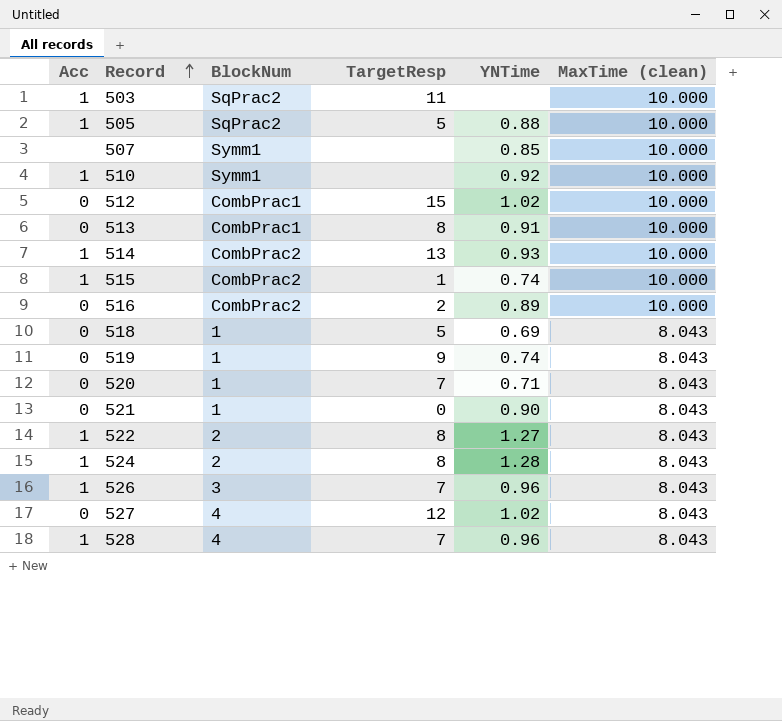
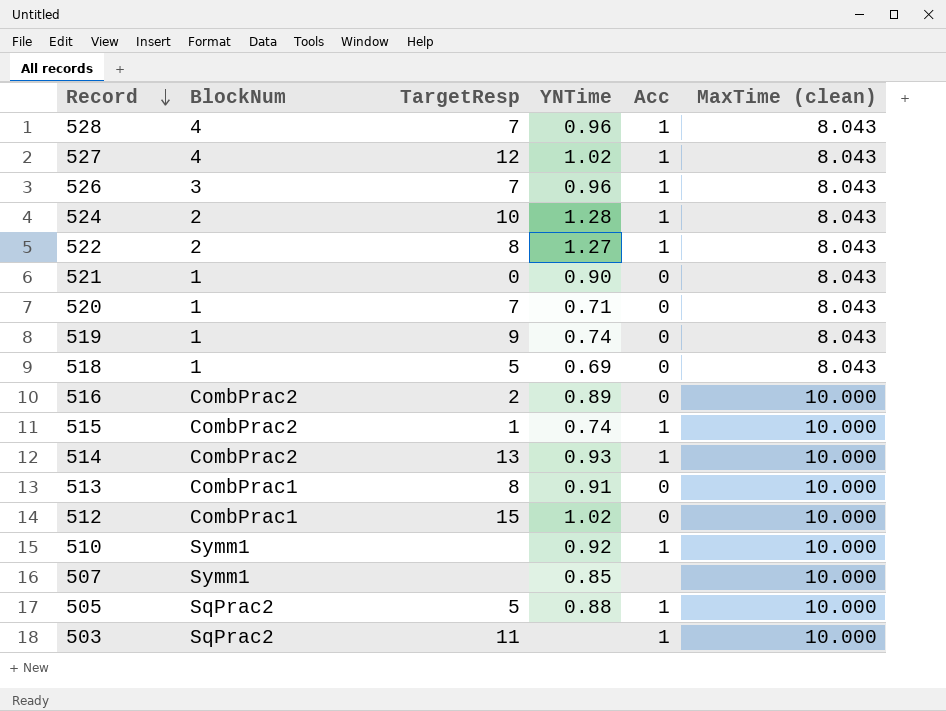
row order: Record ascending -> Record descending
column Acc | position: 1 -> 5
527 | Acc: 0 -> 1
524 | TargetResp: 8 -> 10

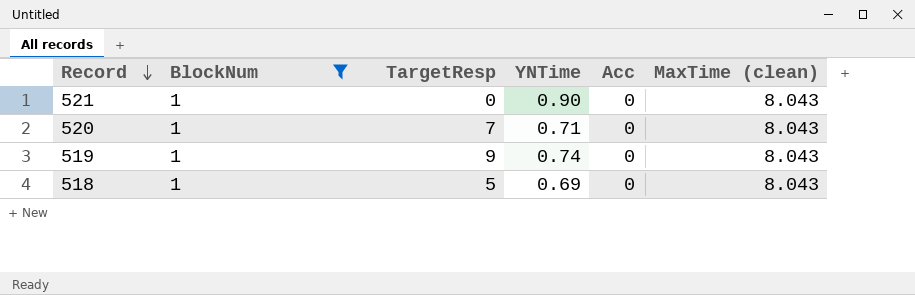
filter: none -> BlockNum = 1

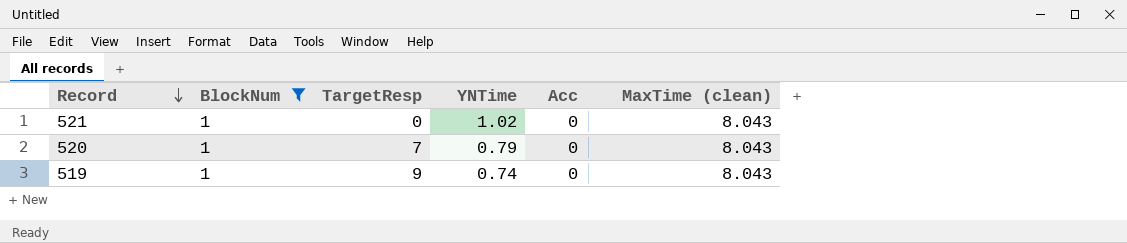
row 518: 1 | 5 | 0.69 | 0 | 8.043 -> none
521 | YNTime: 0.90 -> 1.02
520 | YNTime: 0.71 -> 0.79

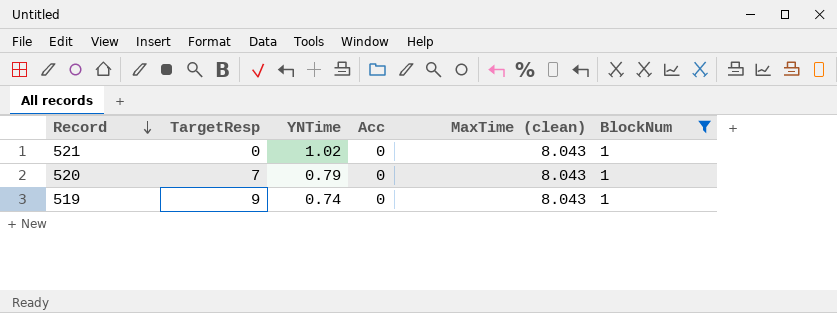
column BlockNum | position: 2 -> 6

